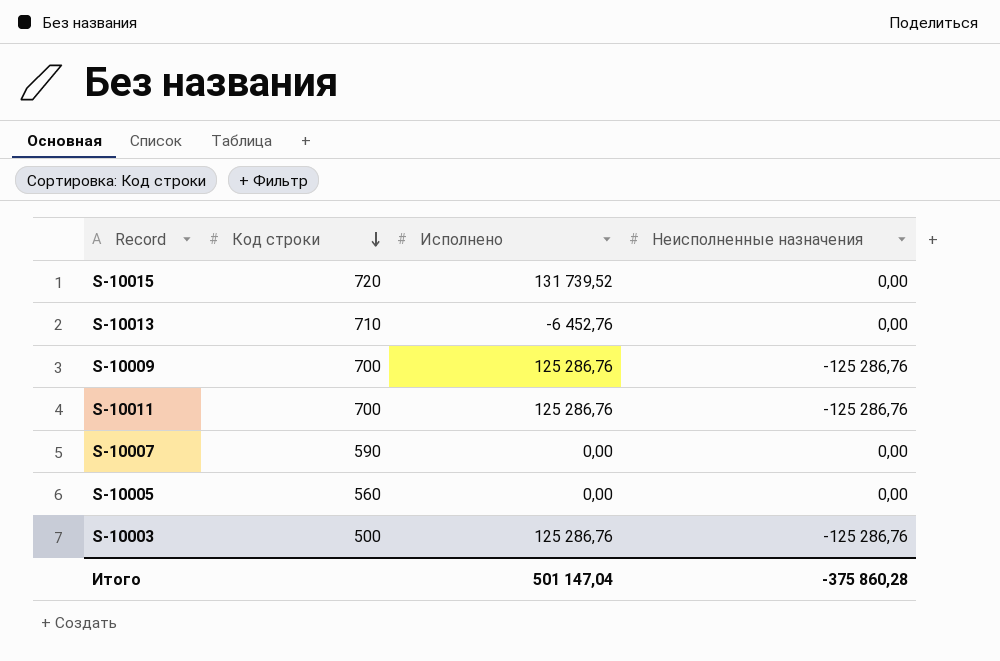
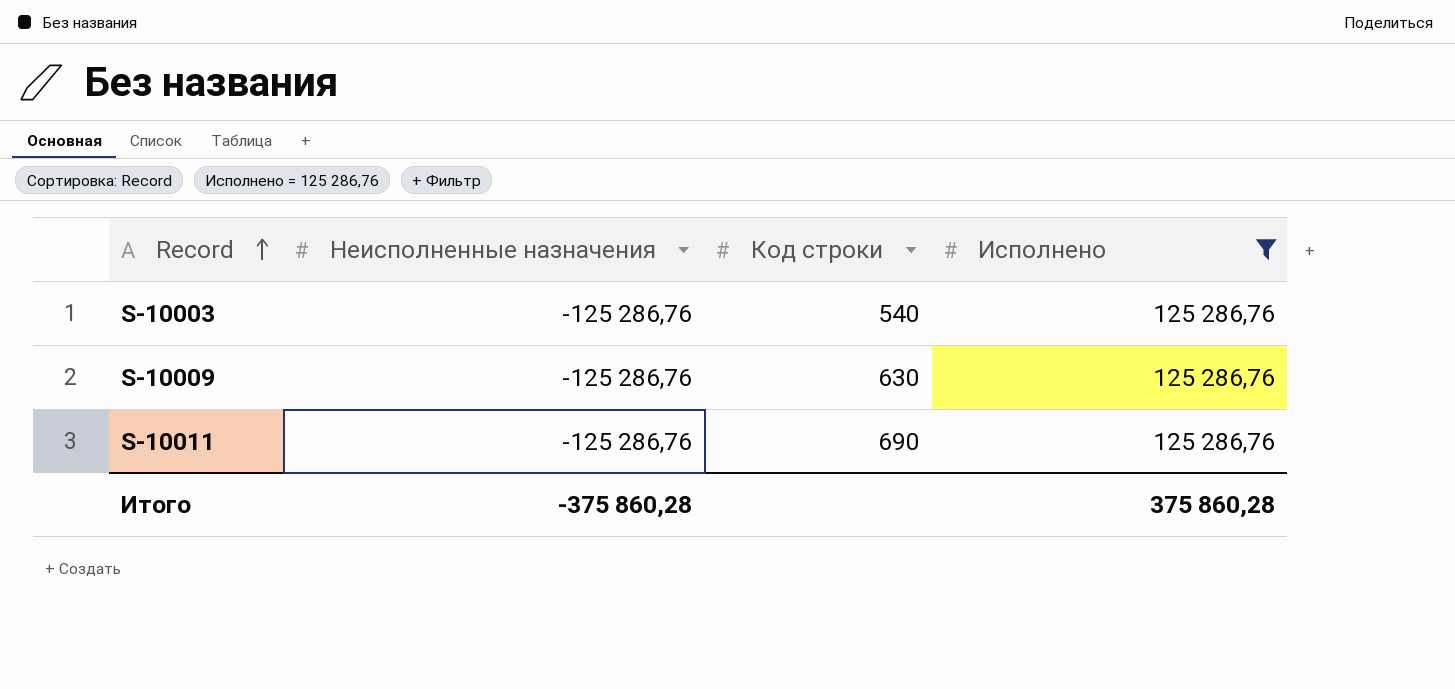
filter: none -> Исполнено = 125 286,76
row order: Код строки descending -> Record ascending
column Неисполненные назначения | position: 4 -> 2
S-10003 | Код строки: 500 -> 540
S-10009 | Код строки: 700 -> 630
S-10011 | Код строки: 700 -> 690
Итого | Исполнено: 501 147,04 -> 375 860,28

